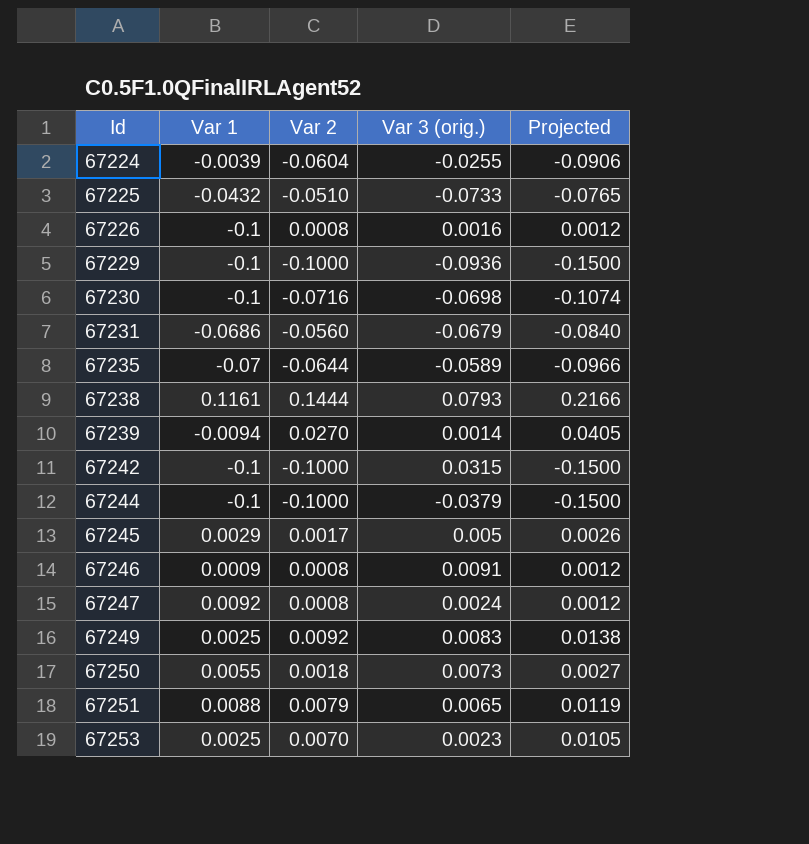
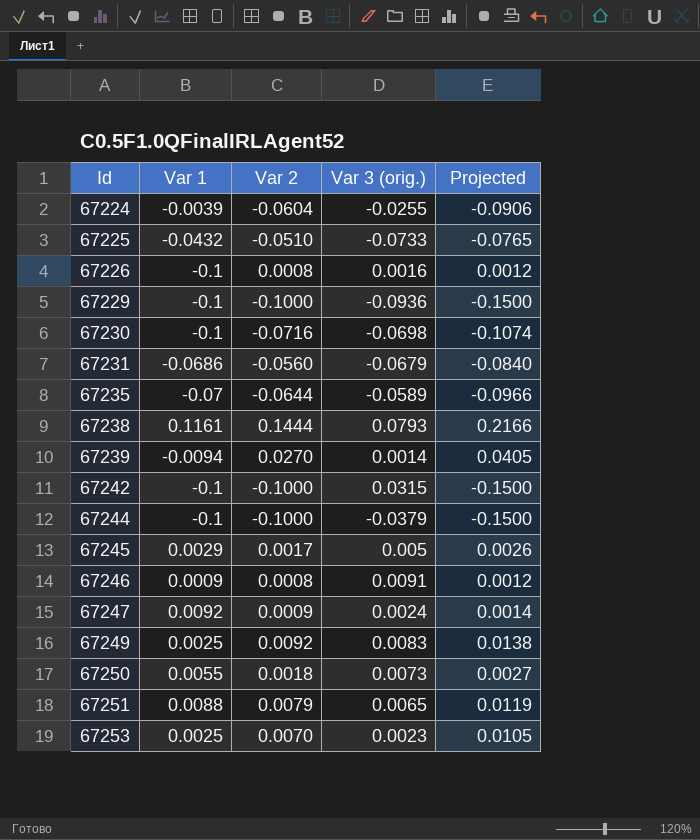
67247 | Var 2: 0.0008 -> 0.0009
67247 | Projected: 0.0012 -> 0.0014

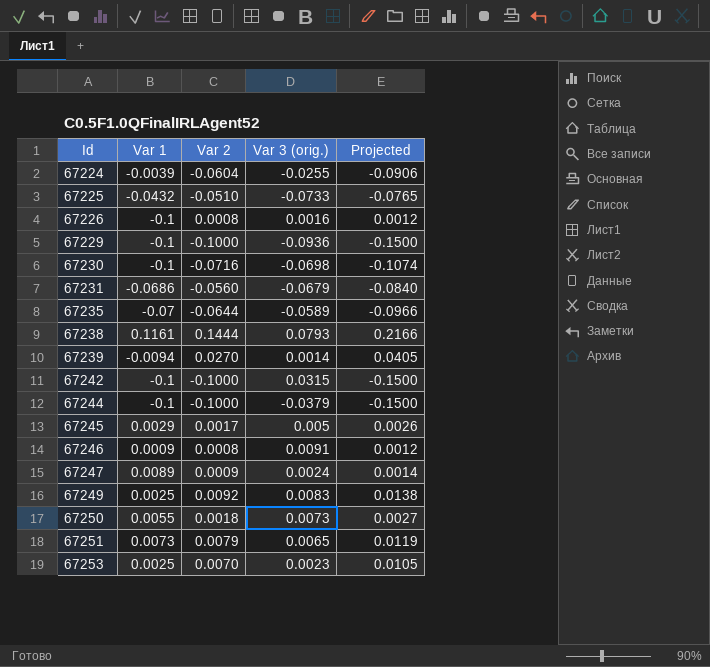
67247 | Var 1: 0.0092 -> 0.0089
67251 | Var 1: 0.0088 -> 0.0073

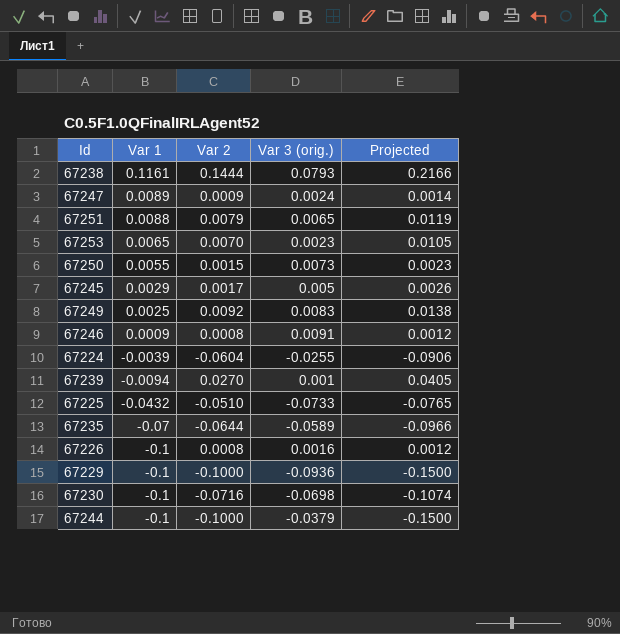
row order: Id ascending -> Var 1 descending
row 67231: -0.0686 | -0.0560 | -0.0679 | -0.0840 -> none
row 67242: -0.1 | -0.1000 | 0.0315 | -0.1500 -> none
67251 | Var 1: 0.0073 -> 0.0088
67253 | Var 1: 0.0025 -> 0.0065
67250 | Var 2: 0.0018 -> 0.0015
67250 | Projected: 0.0027 -> 0.0023
67239 | Var 3 (orig.): 0.0014 -> 0.001

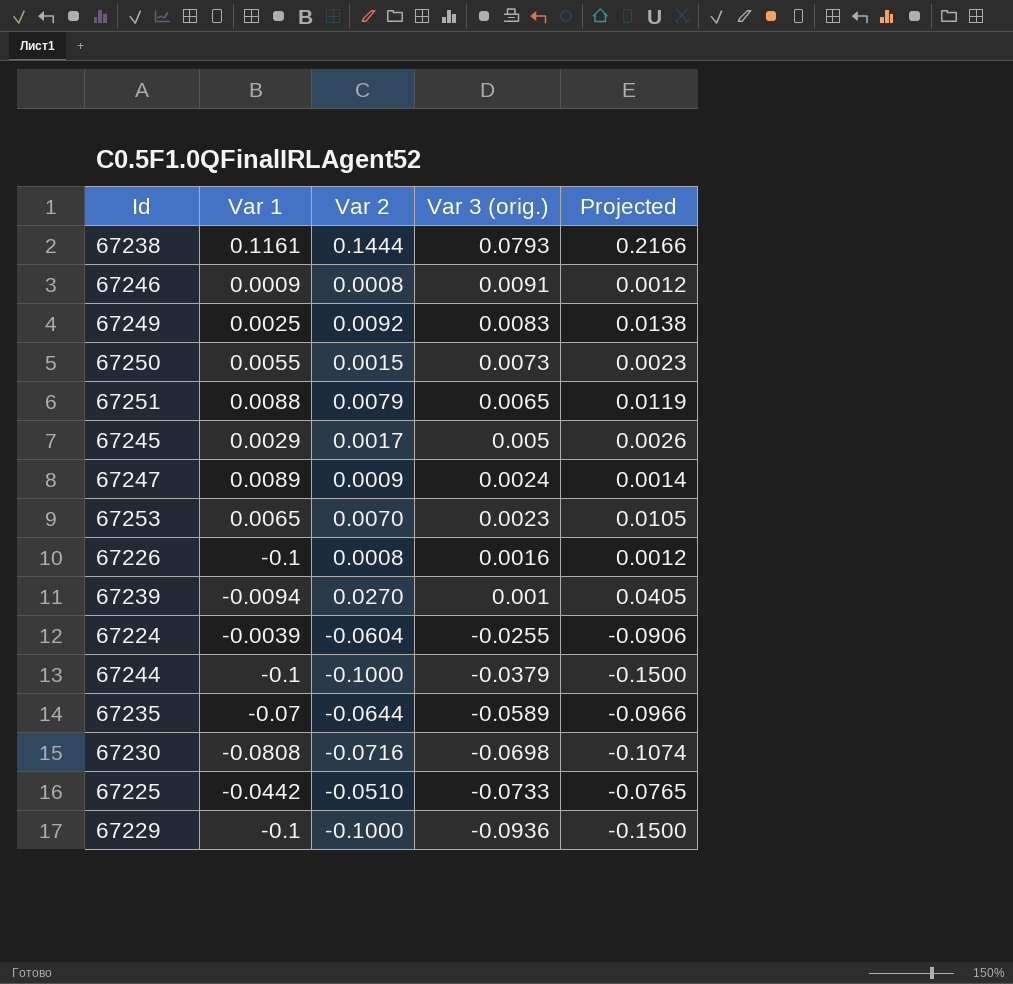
row order: Var 1 descending -> Var 3 (orig.) descending
67230 | Var 1: -0.1 -> -0.0808
67225 | Var 1: -0.0432 -> -0.0442

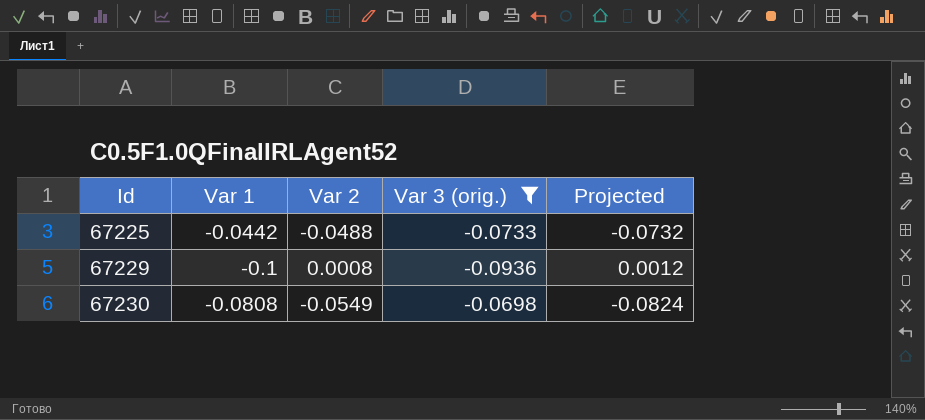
filter: none -> Var 3 (orig.) <= -0.0698
row order: Var 3 (orig.) descending -> Id ascending
67225 | Var 2: -0.0510 -> -0.0488
67225 | Projected: -0.0765 -> -0.0732
67229 | Var 2: -0.1000 -> 0.0008
67229 | Projected: -0.1500 -> 0.0012
67230 | Var 2: -0.0716 -> -0.0549
67230 | Projected: -0.1074 -> -0.0824

